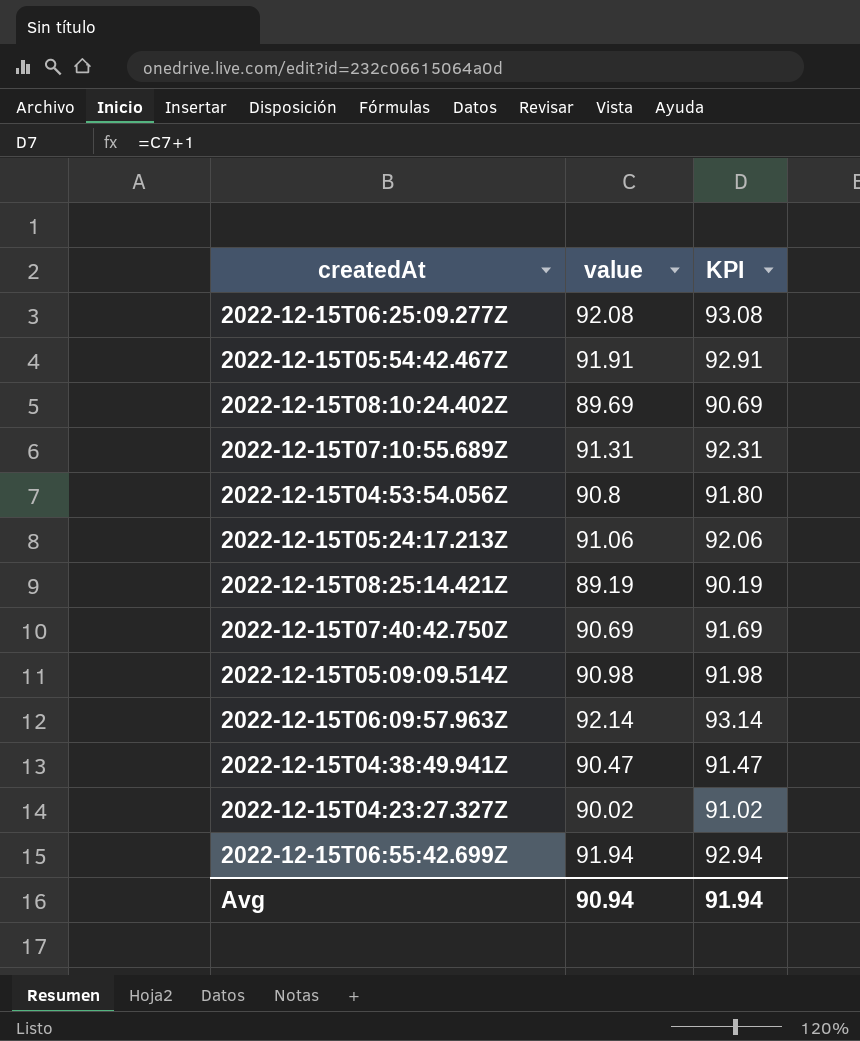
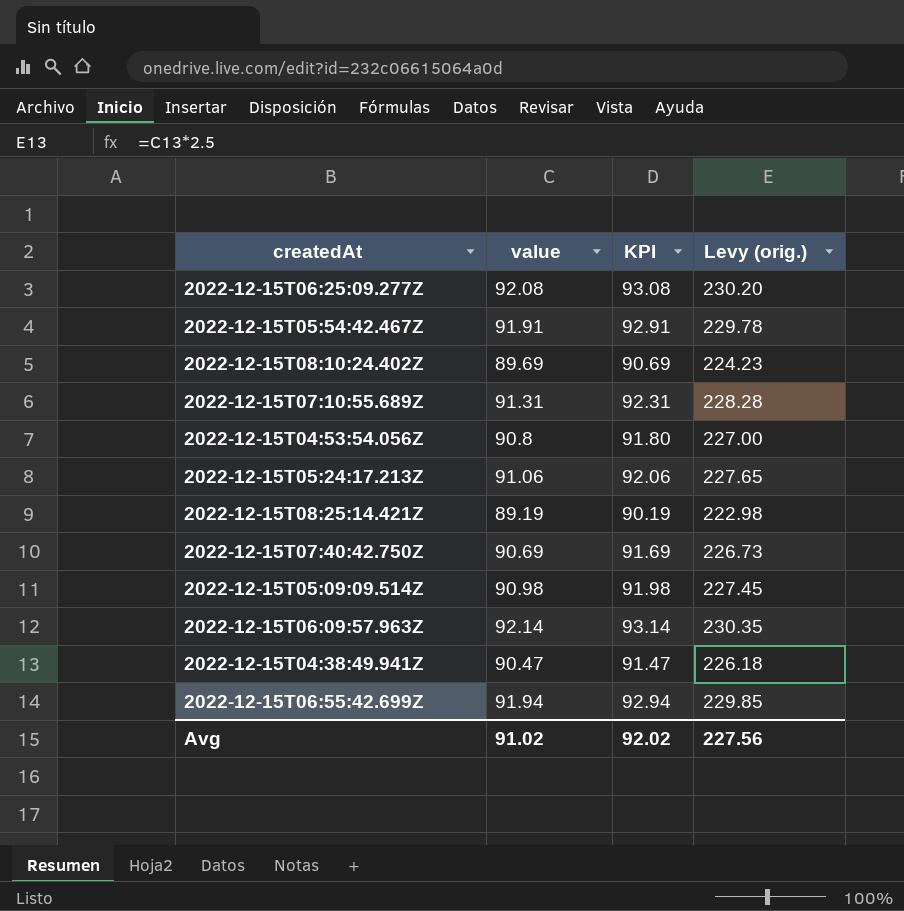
column Levy (orig.) | formula: none -> [value] * 2.5
row 2022-12-15T04:23:27.327Z: 90.02 | 91.02 -> none
Avg | value: 90.94 -> 91.02
Avg | KPI: 91.94 -> 92.02

